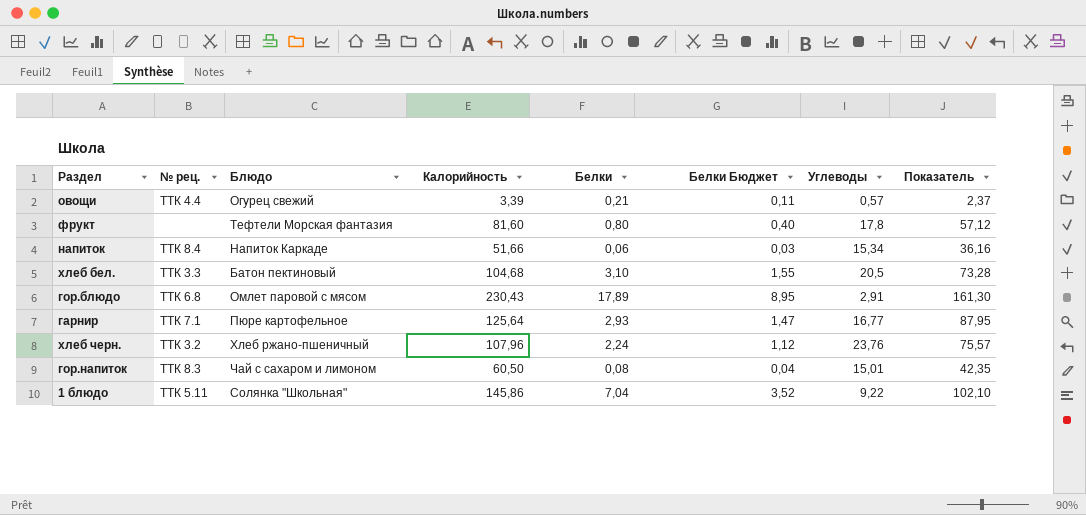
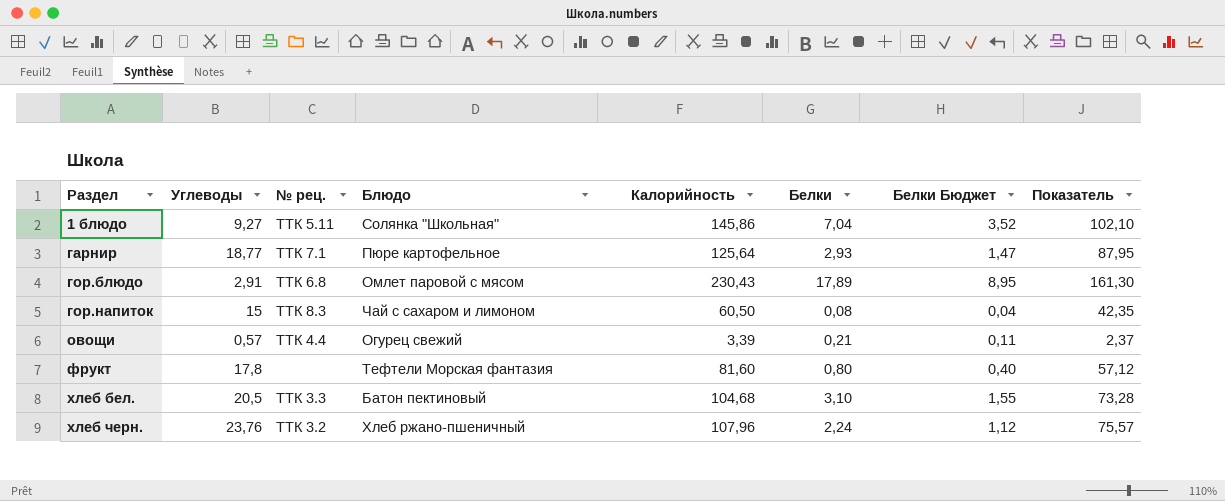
row order: none -> Раздел ascending
column Углеводы | position: 7 -> 2
row напиток: ТТК 8.4 | Напиток Каркаде | 51,66 | 0,06 | 0,03 | 15,34 | 36,16 -> none
1 блюдо | Углеводы: 9,22 -> 9,27
гарнир | Углеводы: 16,77 -> 18,77
гор.напиток | Углеводы: 15,01 -> 15

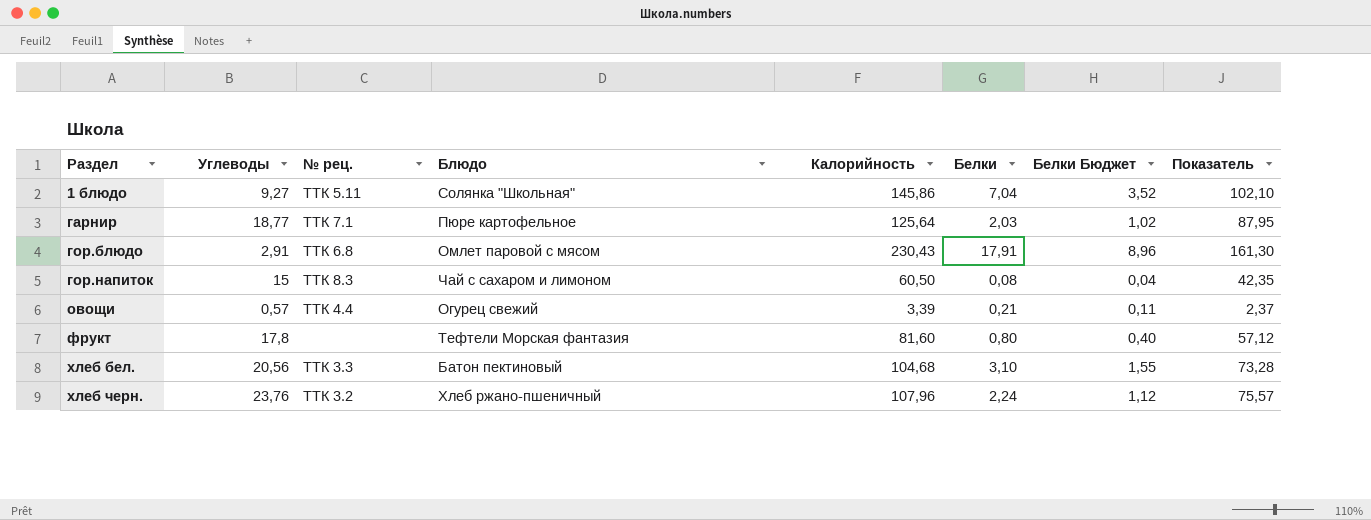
гарнир | Белки: 2,93 -> 2,03
гарнир | Белки Бюджет: 1,47 -> 1,02
гор.блюдо | Белки: 17,89 -> 17,91
гор.блюдо | Белки Бюджет: 8,95 -> 8,96
хлеб бел. | Углеводы: 20,5 -> 20,56

